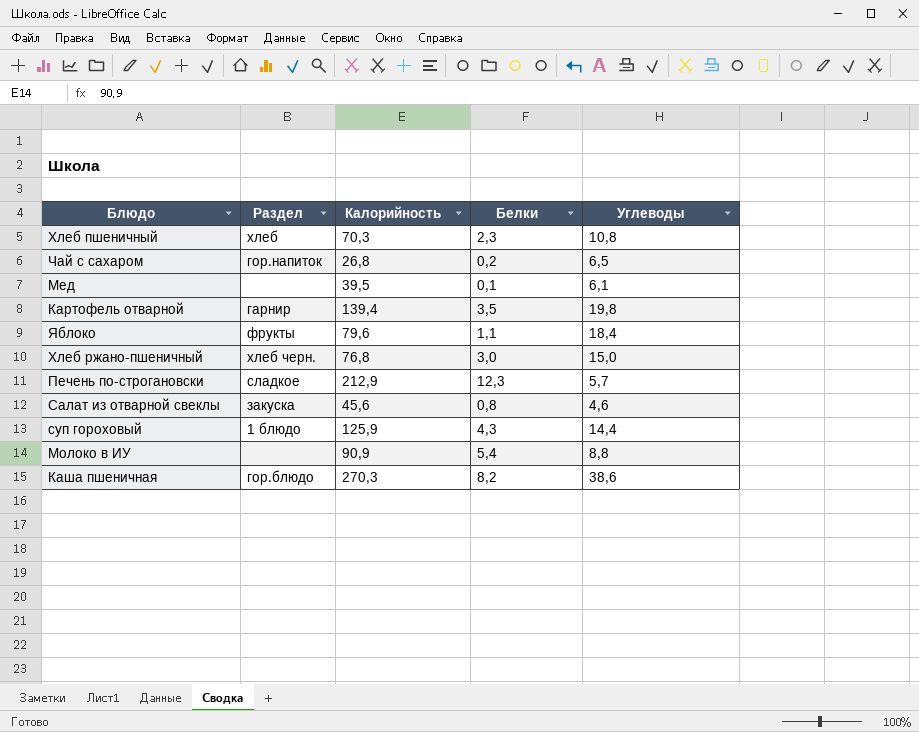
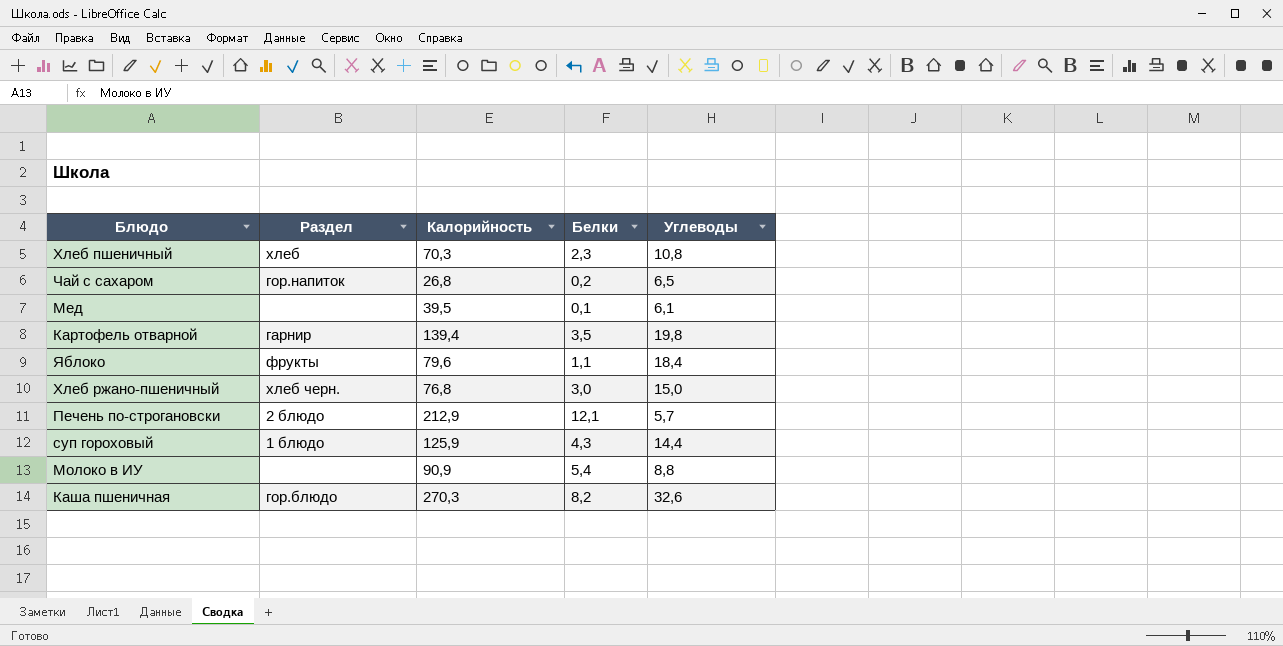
row Салат из отварной свеклы: закуска | 45,6 | 0,8 | 4,6 -> none
Печень по-строгановски | Раздел: сладкое -> 2 блюдо
Печень по-строгановски | Белки: 12,3 -> 12,1
Каша пшеничная | Углеводы: 38,6 -> 32,6

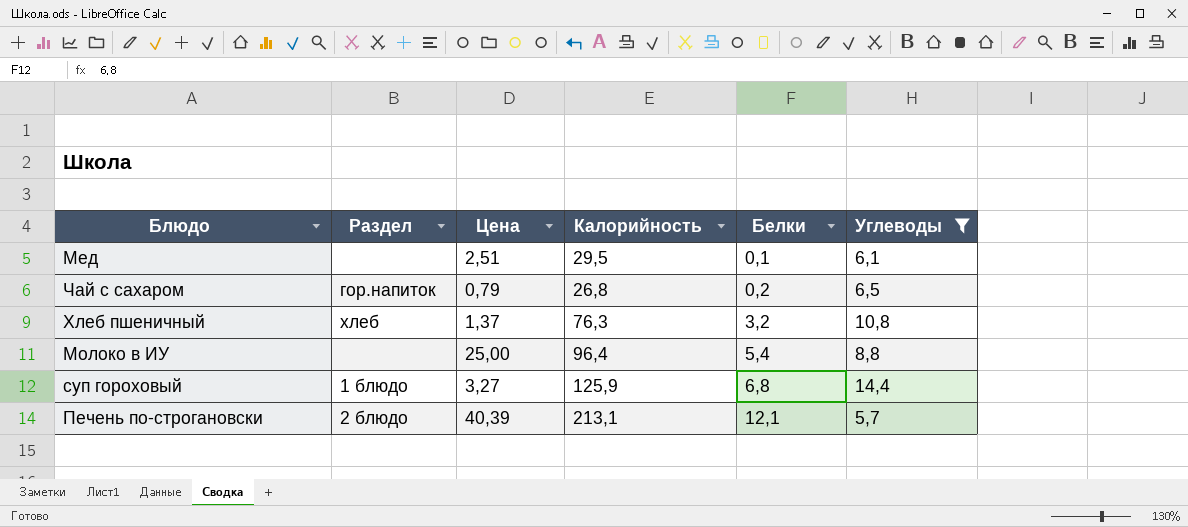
filter: none -> Углеводы <= 14,4
row order: none -> Белки ascending
column Цена | position: none -> 3
Мед | Калорийность: 39,5 -> 29,5
Хлеб пшеничный | Калорийность: 70,3 -> 76,3
Хлеб пшеничный | Белки: 2,3 -> 3,2
Молоко в ИУ | Калорийность: 90,9 -> 96,4
суп гороховый | Белки: 4,3 -> 6,8
Печень по-строгановски | Калорийность: 212,9 -> 213,1

